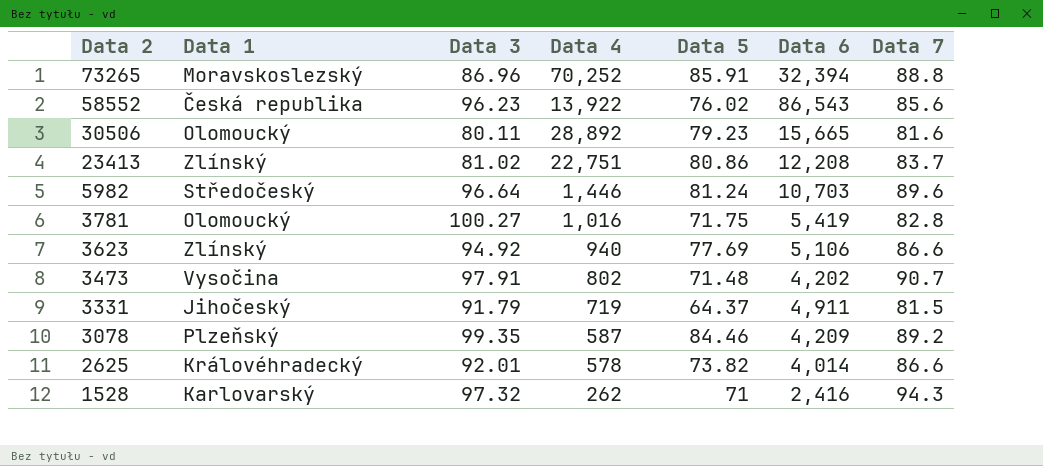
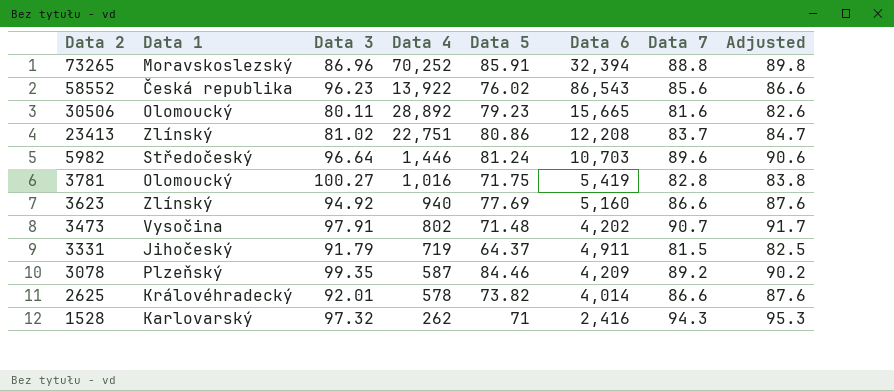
column Adjusted | formula: none -> [Data 7] + 1
3623 | Data 6: 5,106 -> 5,160

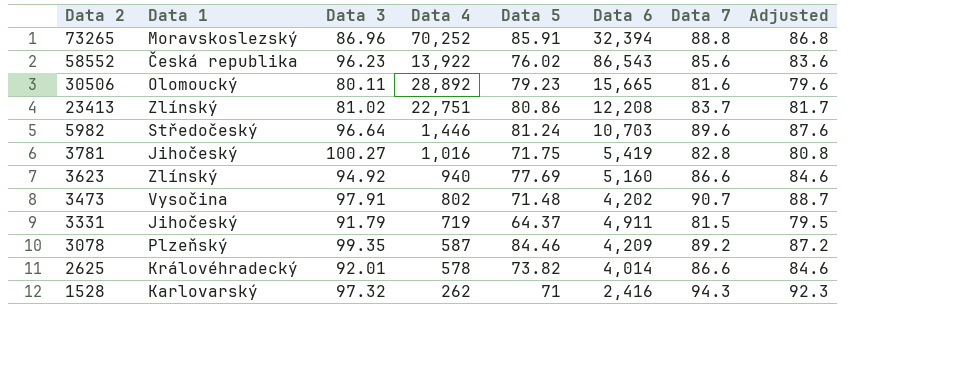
column Adjusted | formula: [Data 7] + 1 -> [Data 7] - 2
3781 | Data 1: Olomoucký -> Jihočeský

